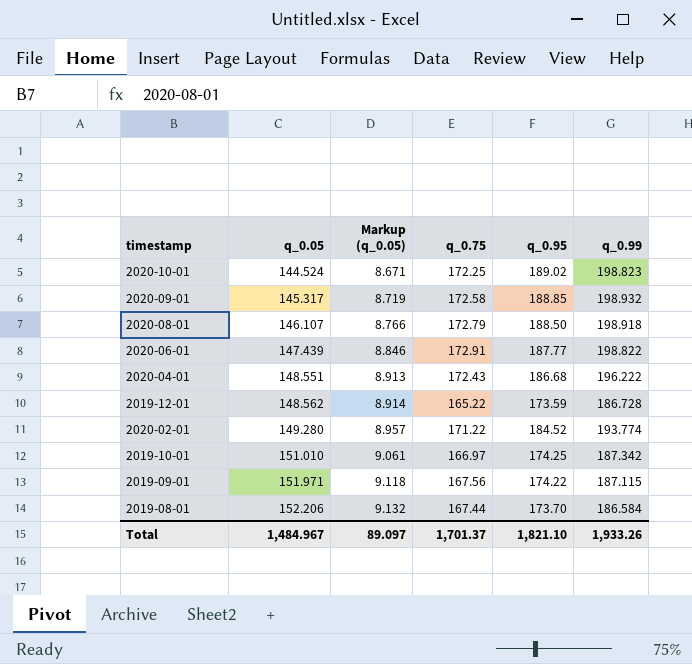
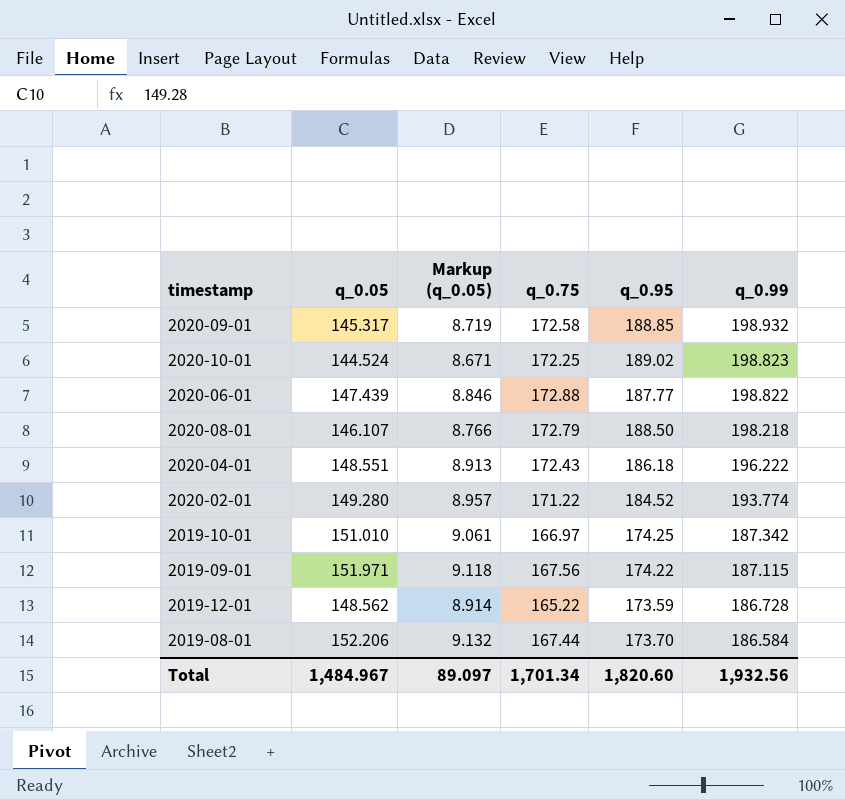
row order: q_0.05 ascending -> q_0.99 descending
2020-06-01 | q_0.75: 172.91 -> 172.88
2020-08-01 | q_0.99: 198.918 -> 198.218
2020-04-01 | q_0.95: 186.68 -> 186.18
Total | q_0.75: 1,701.37 -> 1,701.34
Total | q_0.95: 1,821.10 -> 1,820.60
Total | q_0.99: 1,933.26 -> 1,932.56

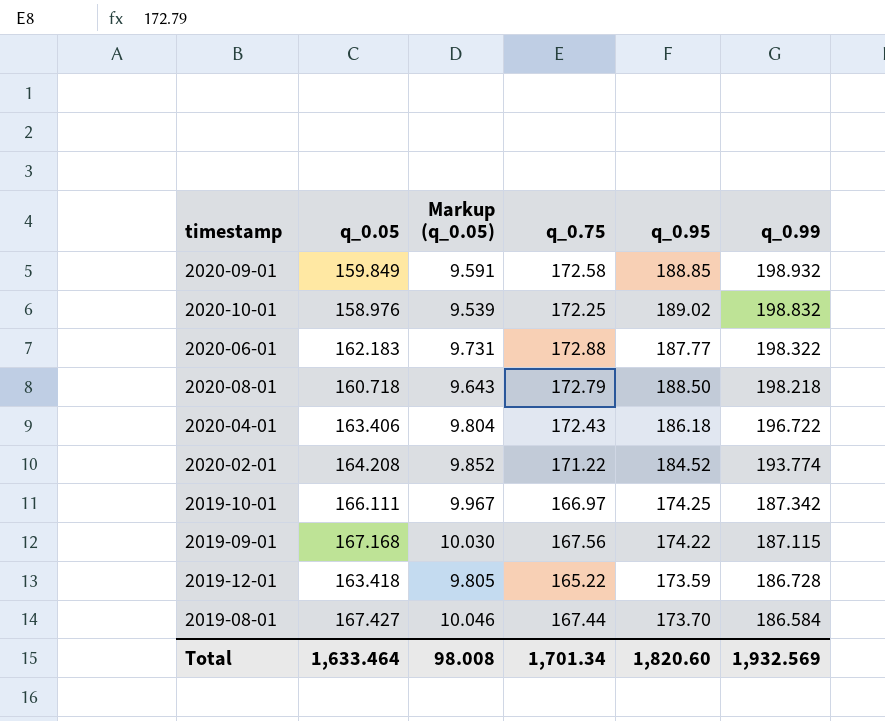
2020-09-01 | q_0.05: 145.317 -> 159.849
2020-09-01 | Markup (q_0.05): 8.719 -> 9.591
2020-10-01 | q_0.05: 144.524 -> 158.976
2020-10-01 | Markup (q_0.05): 8.671 -> 9.539
2020-10-01 | q_0.99: 198.823 -> 198.832
2020-06-01 | q_0.05: 147.439 -> 162.183
2020-06-01 | Markup (q_0.05): 8.846 -> 9.731
2020-06-01 | q_0.99: 198.822 -> 198.322
2020-08-01 | q_0.05: 146.107 -> 160.718
2020-08-01 | Markup (q_0.05): 8.766 -> 9.643
2020-04-01 | q_0.05: 148.551 -> 163.406
2020-04-01 | Markup (q_0.05): 8.913 -> 9.804
2020-04-01 | q_0.99: 196.222 -> 196.722
2020-02-01 | q_0.05: 149.280 -> 164.208
2020-02-01 | Markup (q_0.05): 8.957 -> 9.852
2019-10-01 | q_0.05: 151.010 -> 166.111
2019-10-01 | Markup (q_0.05): 9.061 -> 9.967
2019-09-01 | q_0.05: 151.971 -> 167.168
2019-09-01 | Markup (q_0.05): 9.118 -> 10.030
2019-12-01 | q_0.05: 148.562 -> 163.418
2019-12-01 | Markup (q_0.05): 8.914 -> 9.805
2019-08-01 | q_0.05: 152.206 -> 167.427
2019-08-01 | Markup (q_0.05): 9.132 -> 10.046
Total | q_0.05: 1,484.967 -> 1,633.464
Total | Markup (q_0.05): 89.097 -> 98.008
Total | q_0.99: 1,932.56 -> 1,932.569

